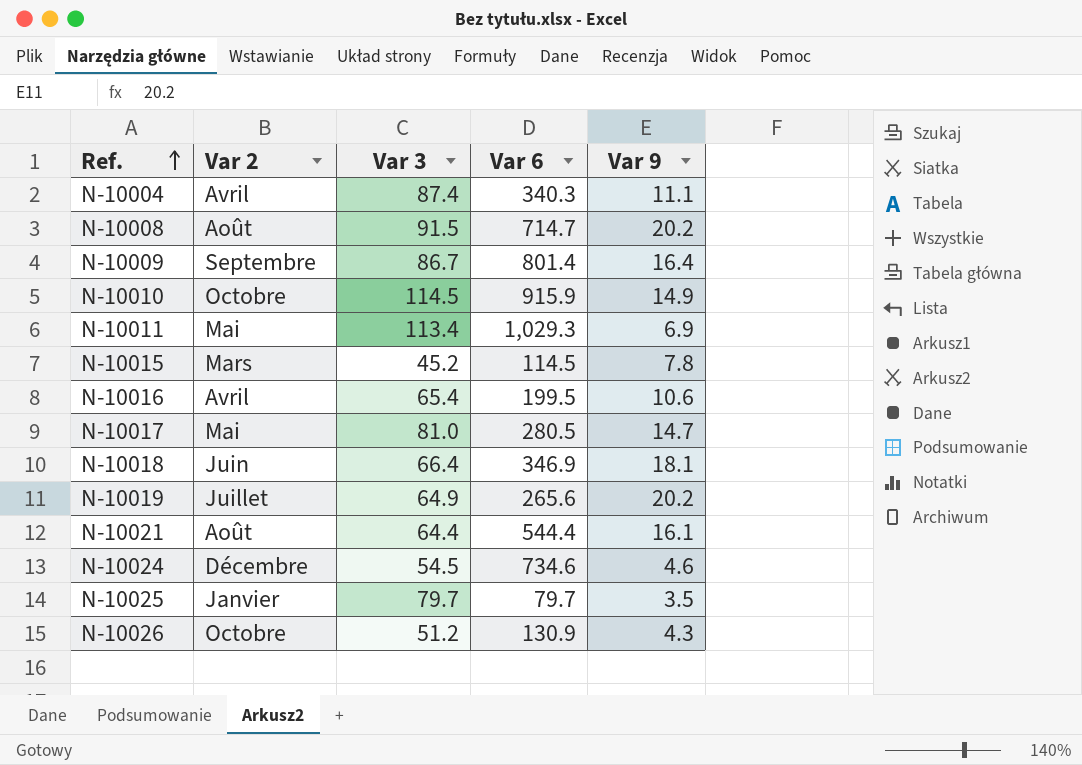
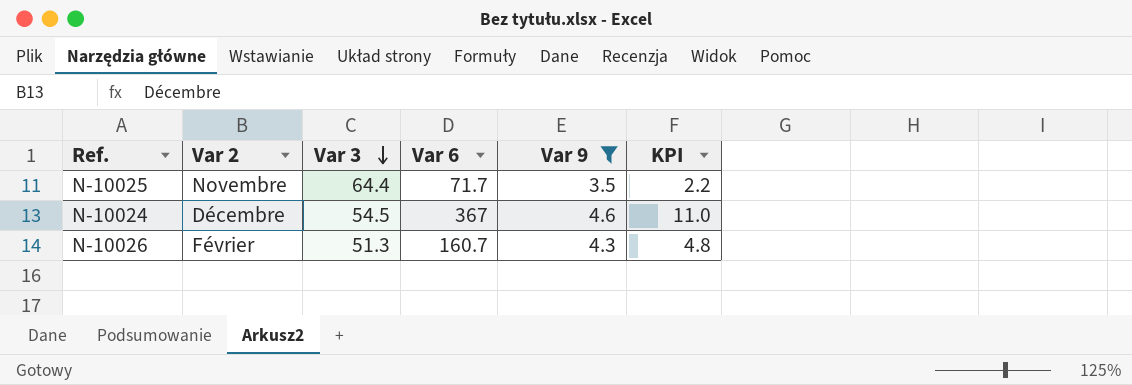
filter: none -> Var 9 <= 4.6
row order: Ref. ascending -> Var 3 descending
column KPI | formula: none -> [Var 6] * 0.03
N-10025 | Var 2: Janvier -> Novembre
N-10025 | Var 3: 79.7 -> 64.4
N-10025 | Var 6: 79.7 -> 71.7
N-10024 | Var 6: 734.6 -> 367
N-10026 | Var 2: Octobre -> Février
N-10026 | Var 3: 51.2 -> 51.3
N-10026 | Var 6: 130.9 -> 160.7

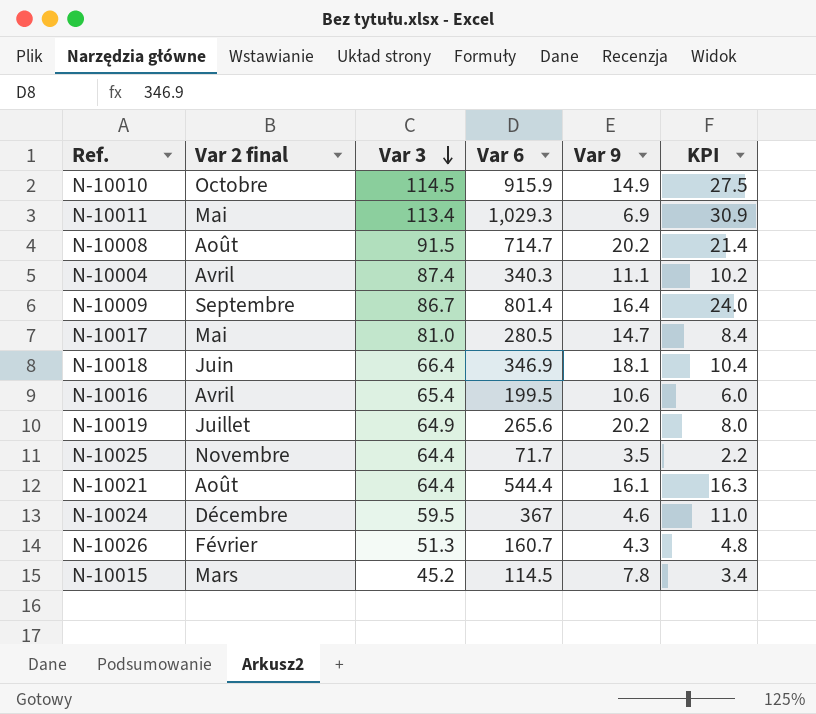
filter: Var 9 <= 4.6 -> none
column name: Var 2 -> Var 2 final
N-10024 | Var 3: 54.5 -> 59.5

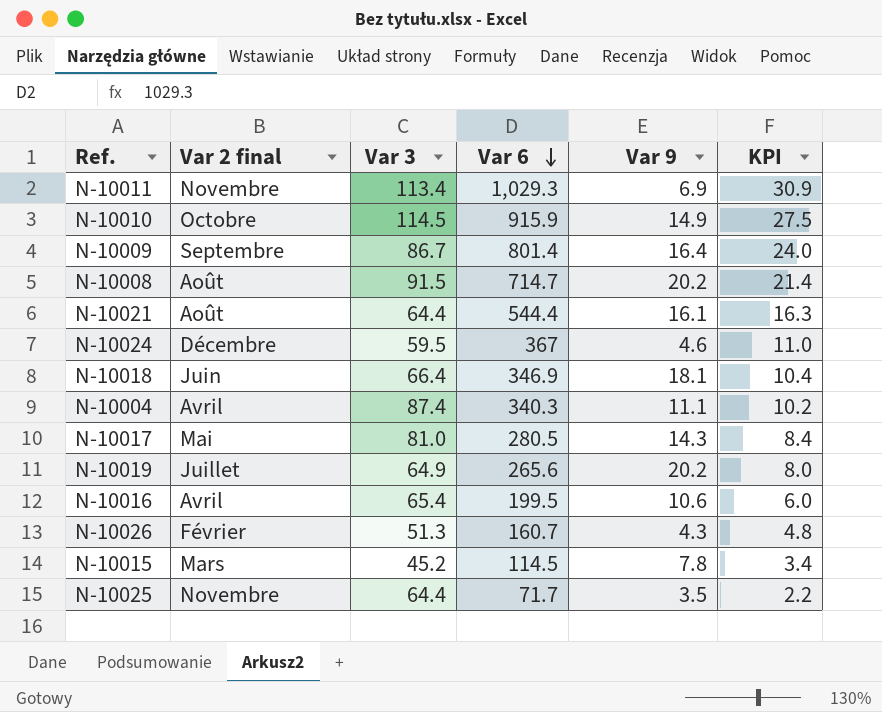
row order: Var 3 descending -> Var 6 descending
N-10011 | Var 2 final: Mai -> Novembre
N-10017 | Var 9: 14.7 -> 14.3

